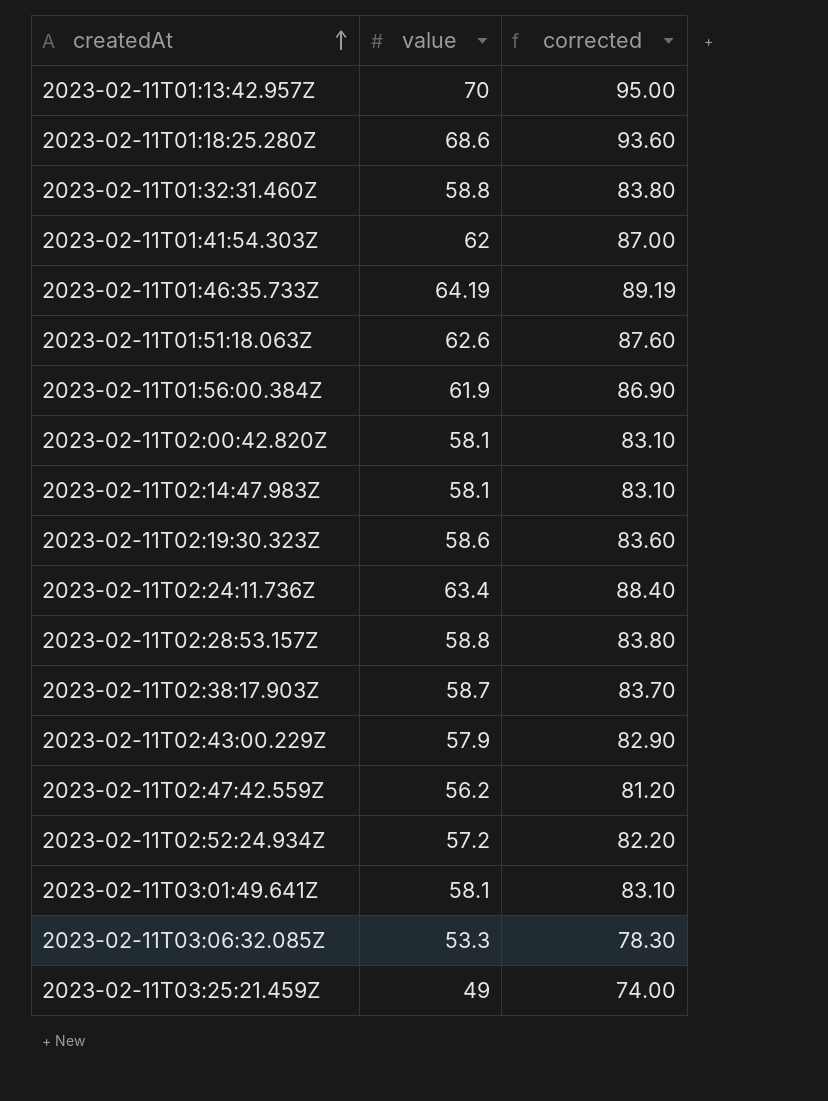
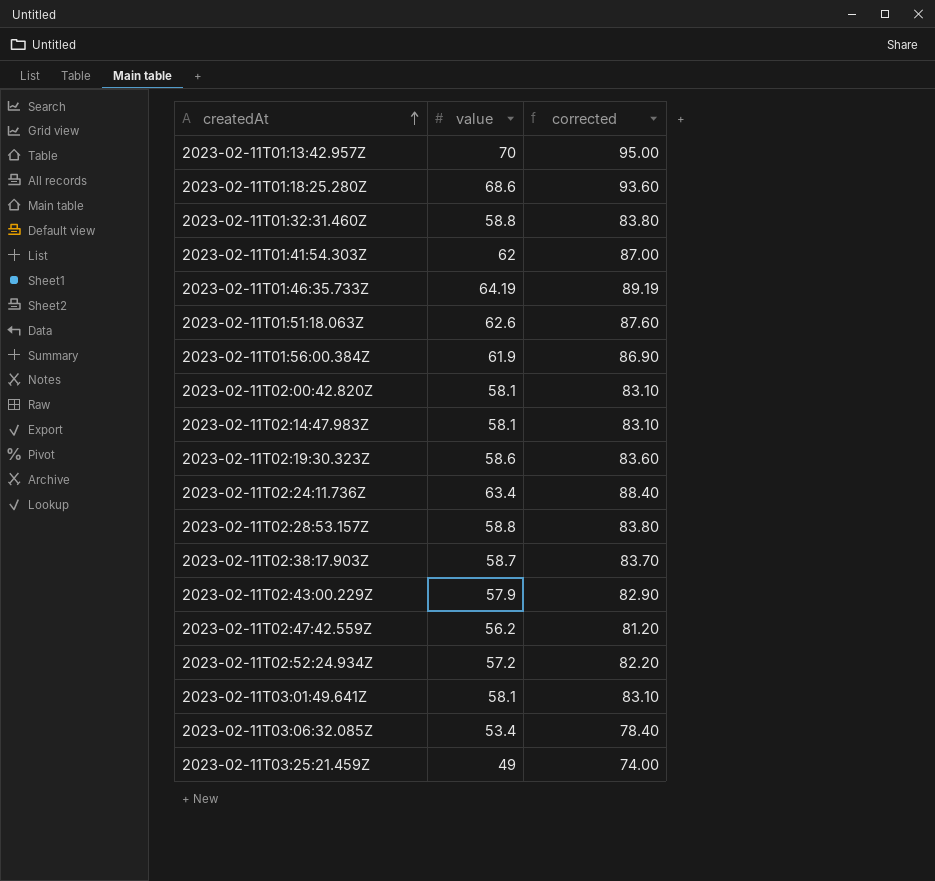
2023-02-11T03:06:32.085Z | value: 53.3 -> 53.4
2023-02-11T03:06:32.085Z | corrected: 78.30 -> 78.40

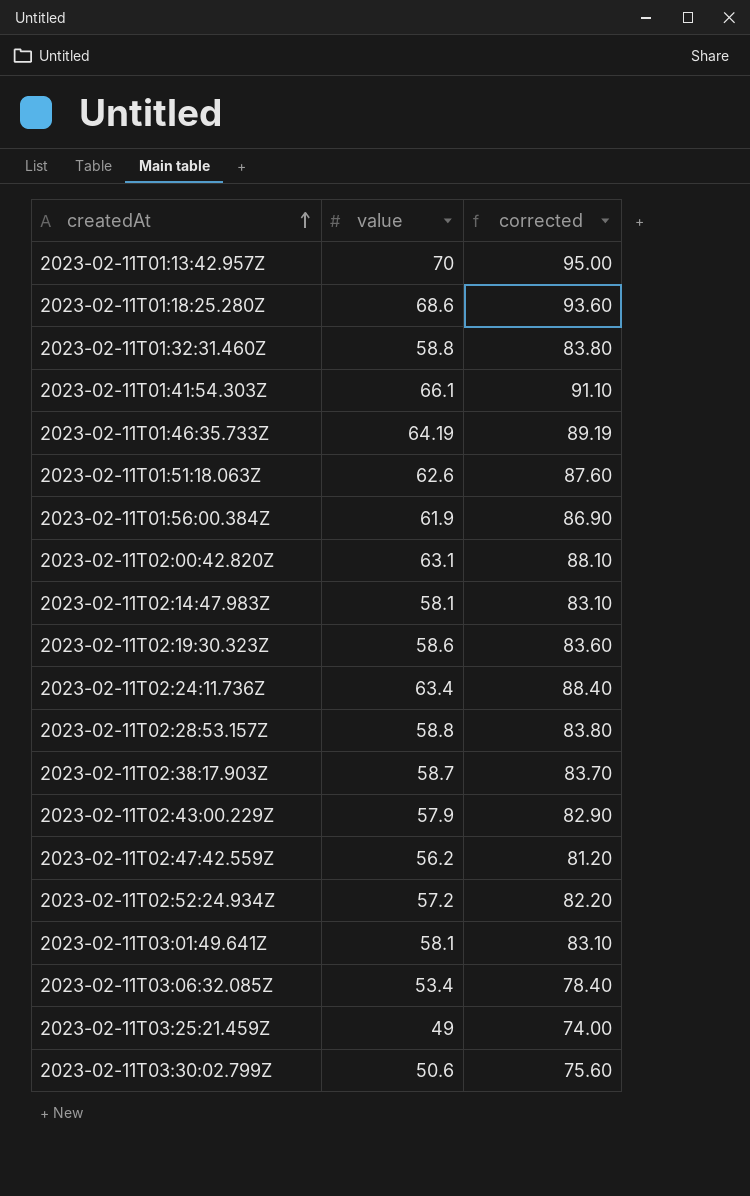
2023-02-11T01:41:54.303Z | value: 62 -> 66.1
2023-02-11T01:41:54.303Z | corrected: 87.00 -> 91.10
2023-02-11T02:00:42.820Z | value: 58.1 -> 63.1
2023-02-11T02:00:42.820Z | corrected: 83.10 -> 88.10
row 2023-02-11T03:30:02.799Z: none -> 50.6 | 75.60

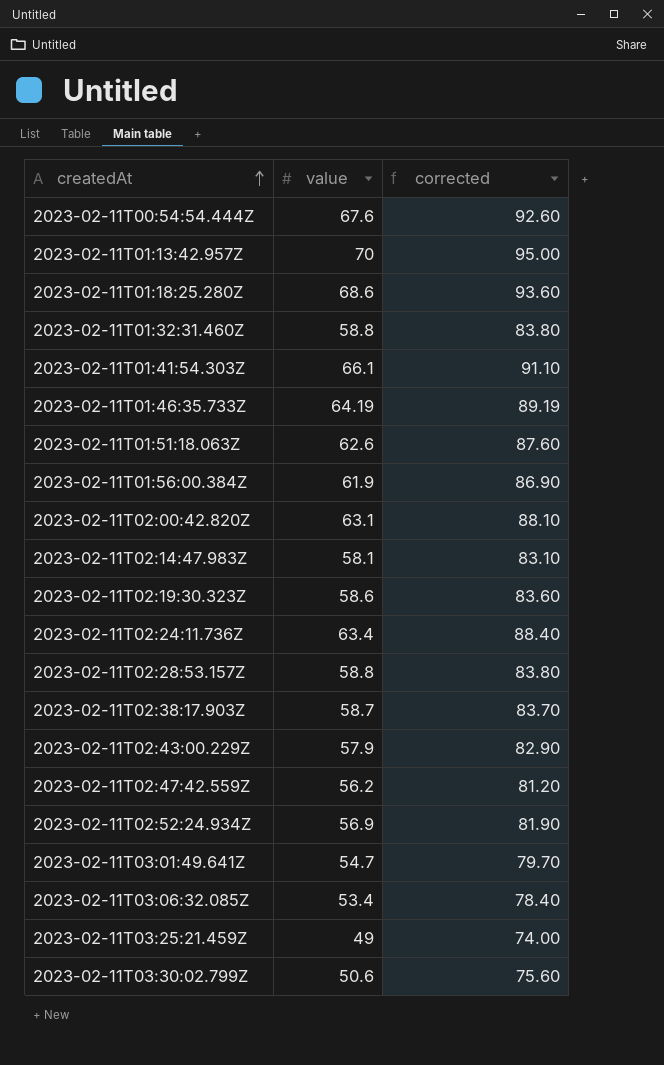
row 2023-02-11T00:54:54.444Z: none -> 67.6 | 92.60
2023-02-11T02:52:24.934Z | value: 57.2 -> 56.9
2023-02-11T02:52:24.934Z | corrected: 82.20 -> 81.90
2023-02-11T03:01:49.641Z | value: 58.1 -> 54.7
2023-02-11T03:01:49.641Z | corrected: 83.10 -> 79.70

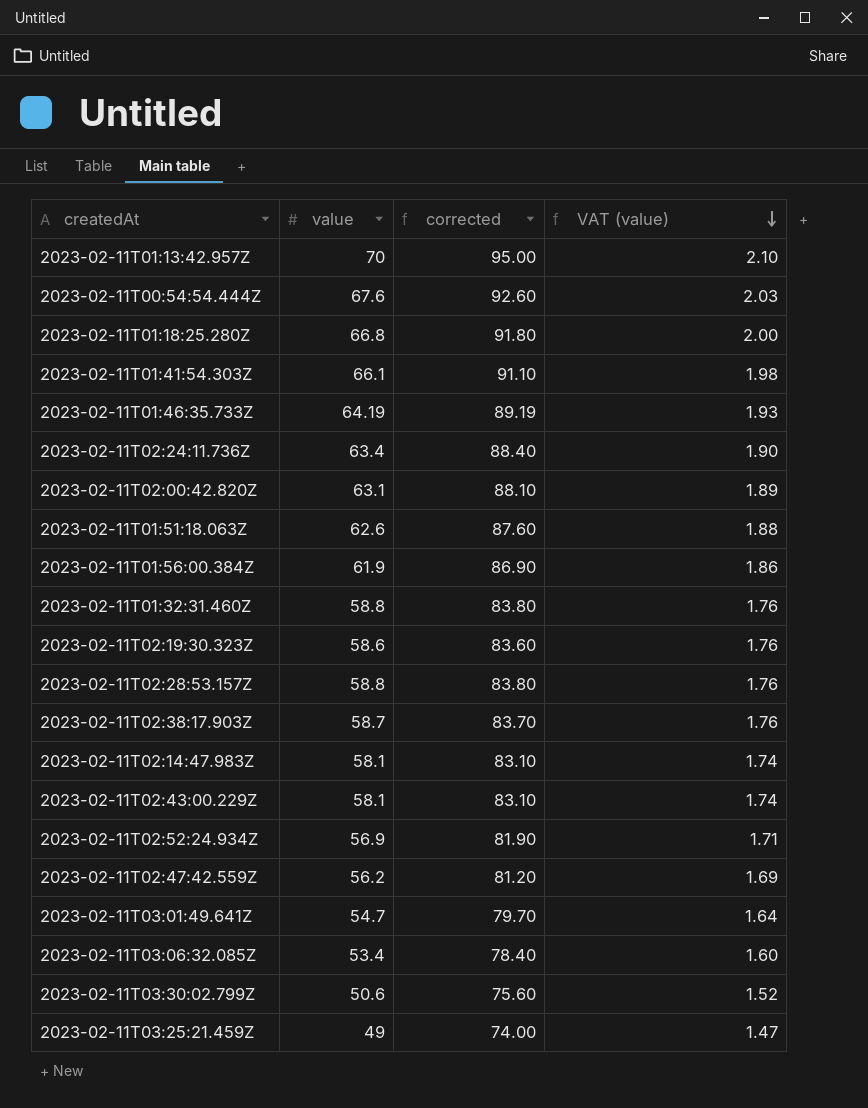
row order: createdAt ascending -> VAT (value) descending
column VAT (value) | formula: none -> [value] * 0.03
2023-02-11T01:18:25.280Z | value: 68.6 -> 66.8
2023-02-11T01:18:25.280Z | corrected: 93.60 -> 91.80
2023-02-11T02:43:00.229Z | value: 57.9 -> 58.1
2023-02-11T02:43:00.229Z | corrected: 82.90 -> 83.10

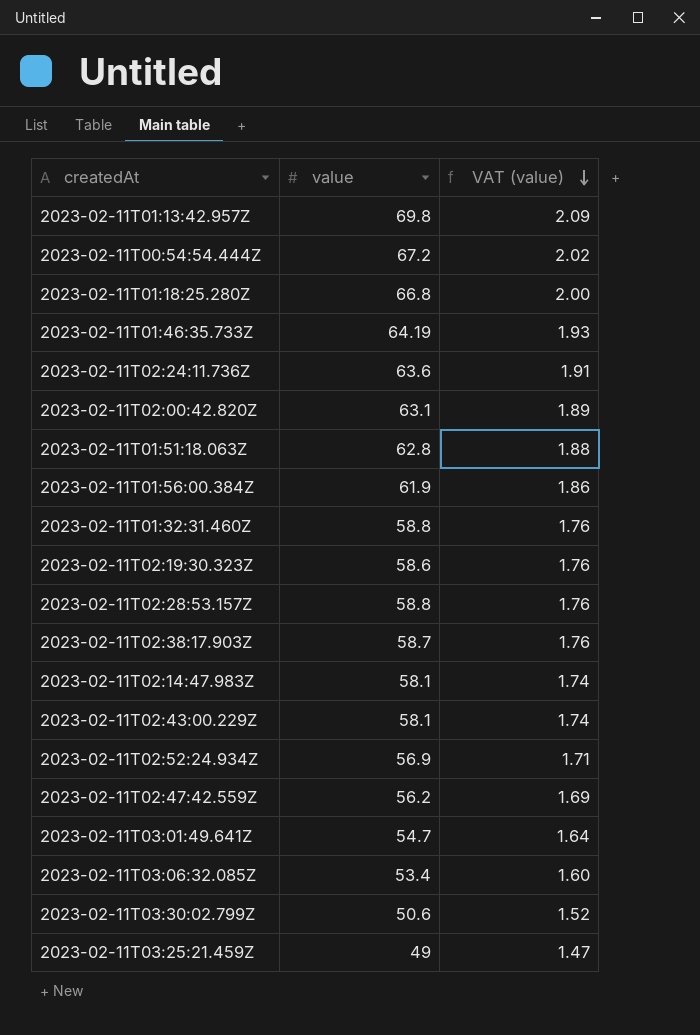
column corrected | formula: [value] + 25 -> none
row 2023-02-11T01:41:54.303Z: 66.1 | 91.10 | 1.98 -> none
2023-02-11T01:13:42.957Z | value: 70 -> 69.8
2023-02-11T01:13:42.957Z | VAT (value): 2.10 -> 2.09
2023-02-11T00:54:54.444Z | value: 67.6 -> 67.2
2023-02-11T00:54:54.444Z | VAT (value): 2.03 -> 2.02
2023-02-11T02:24:11.736Z | value: 63.4 -> 63.6
2023-02-11T02:24:11.736Z | VAT (value): 1.90 -> 1.91
2023-02-11T01:51:18.063Z | value: 62.6 -> 62.8

